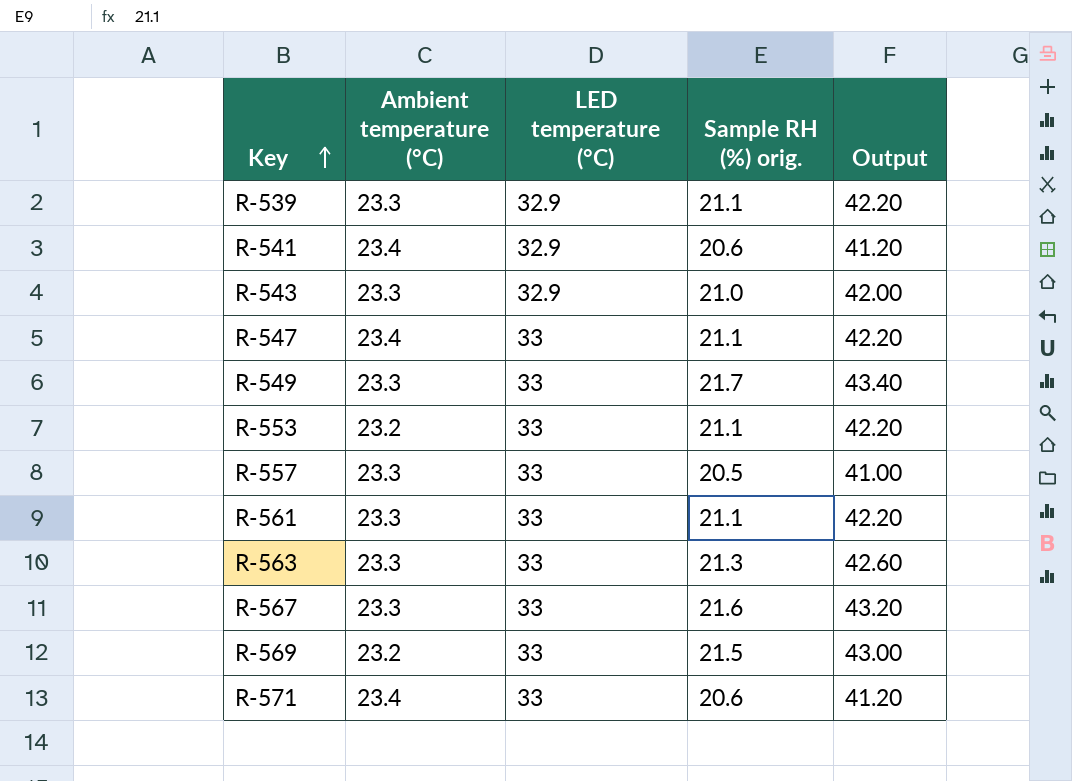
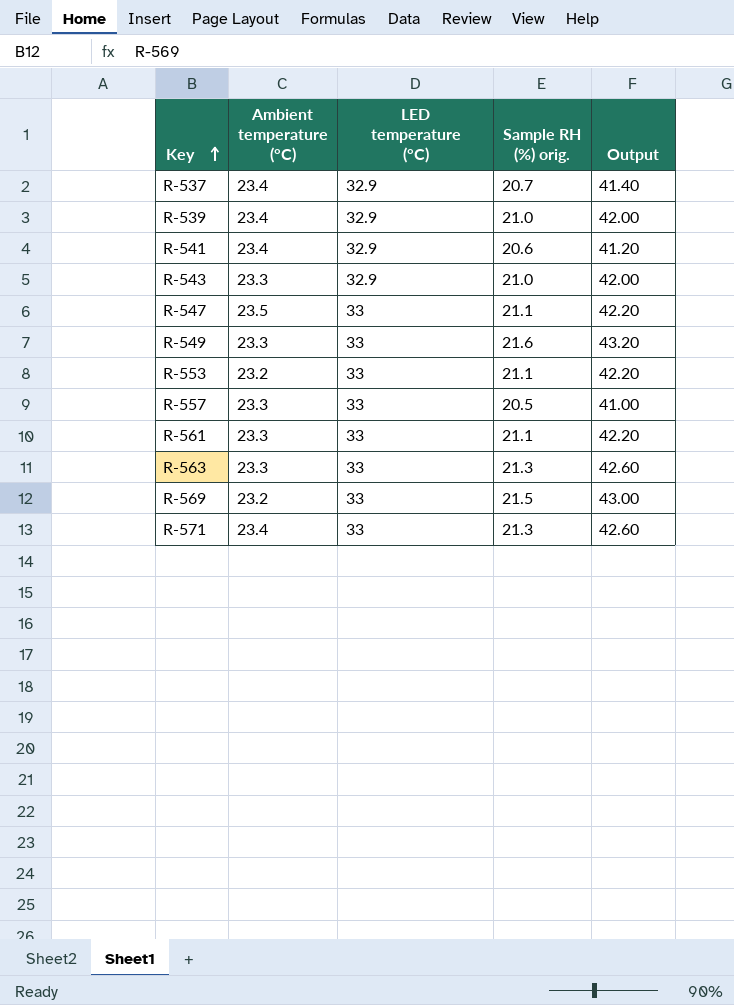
row R-567: 23.3 | 33 | 21.6 | 43.20 -> none
row R-537: none -> 23.4 | 32.9 | 20.7 | 41.40
R-539 | Ambient temperature (°C): 23.3 -> 23.4
R-539 | Sample RH (%) orig.: 21.1 -> 21.0
R-539 | Output: 42.20 -> 42.00
R-547 | Ambient temperature (°C): 23.4 -> 23.5
R-549 | Sample RH (%) orig.: 21.7 -> 21.6
R-549 | Output: 43.40 -> 43.20
R-571 | Sample RH (%) orig.: 20.6 -> 21.3
R-571 | Output: 41.20 -> 42.60

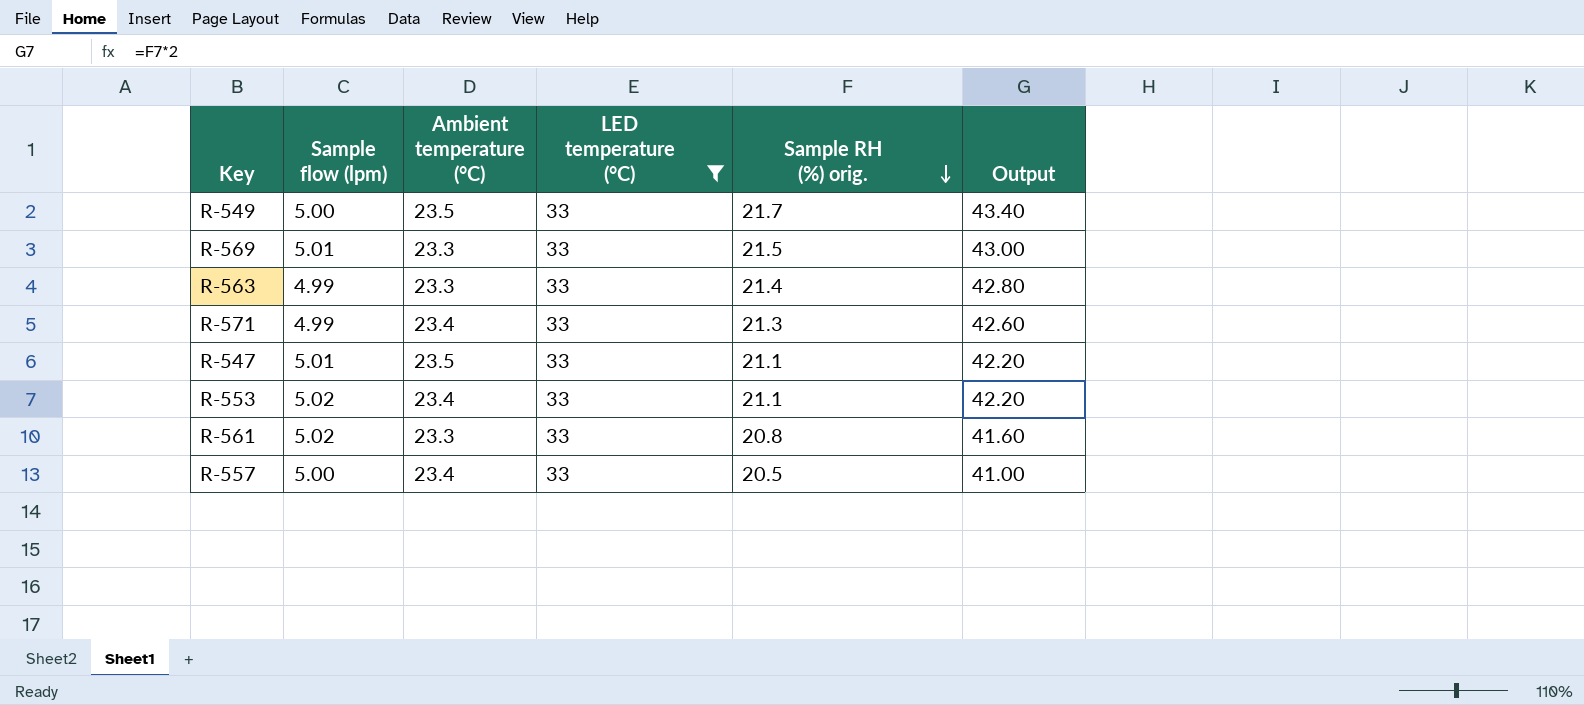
filter: none -> LED temperature (°C) = 33
row order: Key ascending -> Sample RH (%) orig. descending
column Sample flow (lpm) | position: none -> 2
R-549 | Ambient temperature (°C): 23.3 -> 23.5
R-549 | Sample RH (%) orig.: 21.6 -> 21.7
R-549 | Output: 43.20 -> 43.40
R-569 | Ambient temperature (°C): 23.2 -> 23.3
R-563 | Sample RH (%) orig.: 21.3 -> 21.4
R-563 | Output: 42.60 -> 42.80
R-553 | Ambient temperature (°C): 23.2 -> 23.4
R-561 | Sample RH (%) orig.: 21.1 -> 20.8
R-561 | Output: 42.20 -> 41.60
R-557 | Ambient temperature (°C): 23.3 -> 23.4

